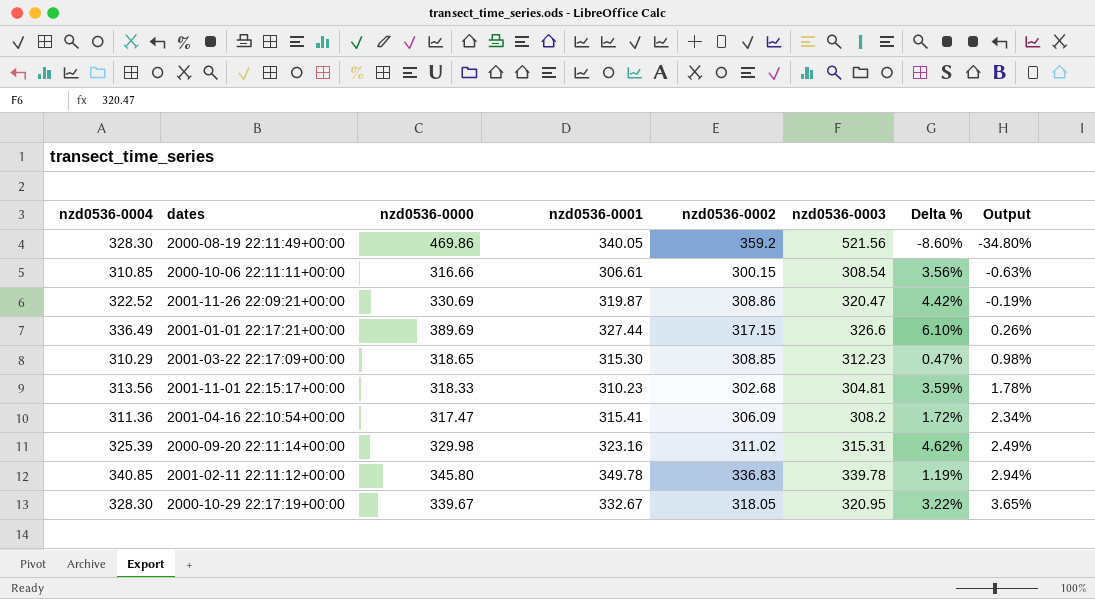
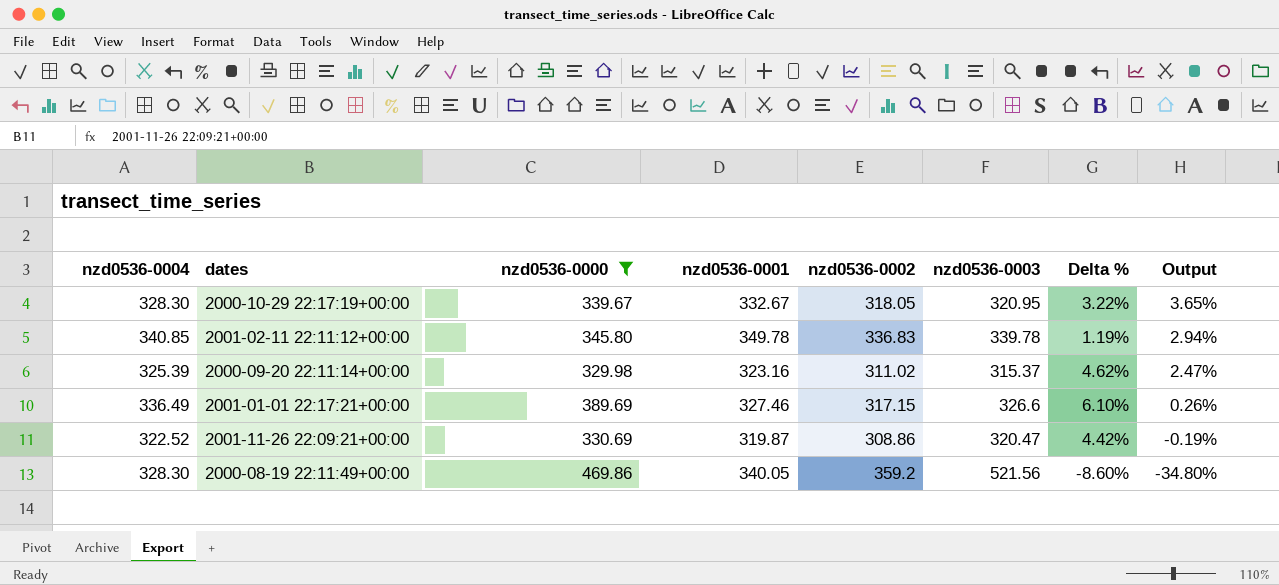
filter: none -> nzd0536-0000 >= 329.98
row order: Output ascending -> Output descending
2000-09-20 22:11:14+00:00 | nzd0536-0003: 315.31 -> 315.37
2000-09-20 22:11:14+00:00 | Output: 2.49% -> 2.47%
2001-01-01 22:17:21+00:00 | nzd0536-0001: 327.44 -> 327.46

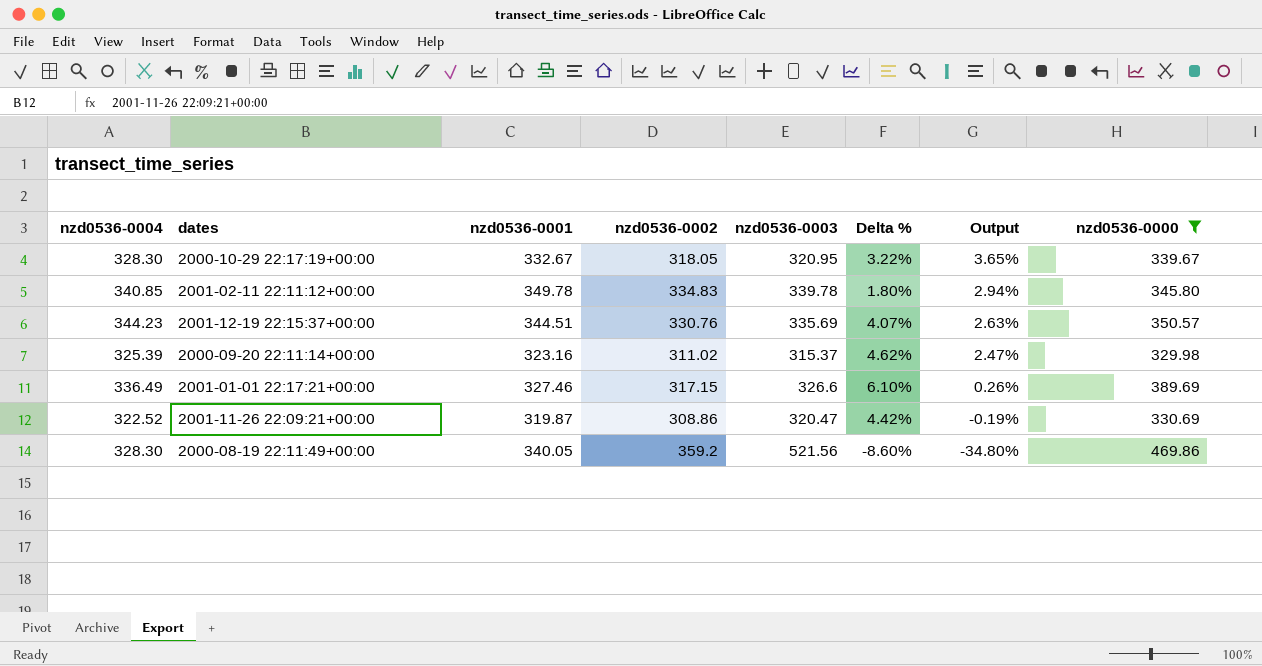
column nzd0536-0000 | position: 3 -> 8
2001-02-11 22:11:12+00:00 | nzd0536-0002: 336.83 -> 334.83
2001-02-11 22:11:12+00:00 | Delta %: 1.19% -> 1.80%
row 2001-12-19 22:15:37+00:00: none -> 344.23 | 344.51 | 330.76 | 335.69 | 4.07% | 2.63% | 350.57

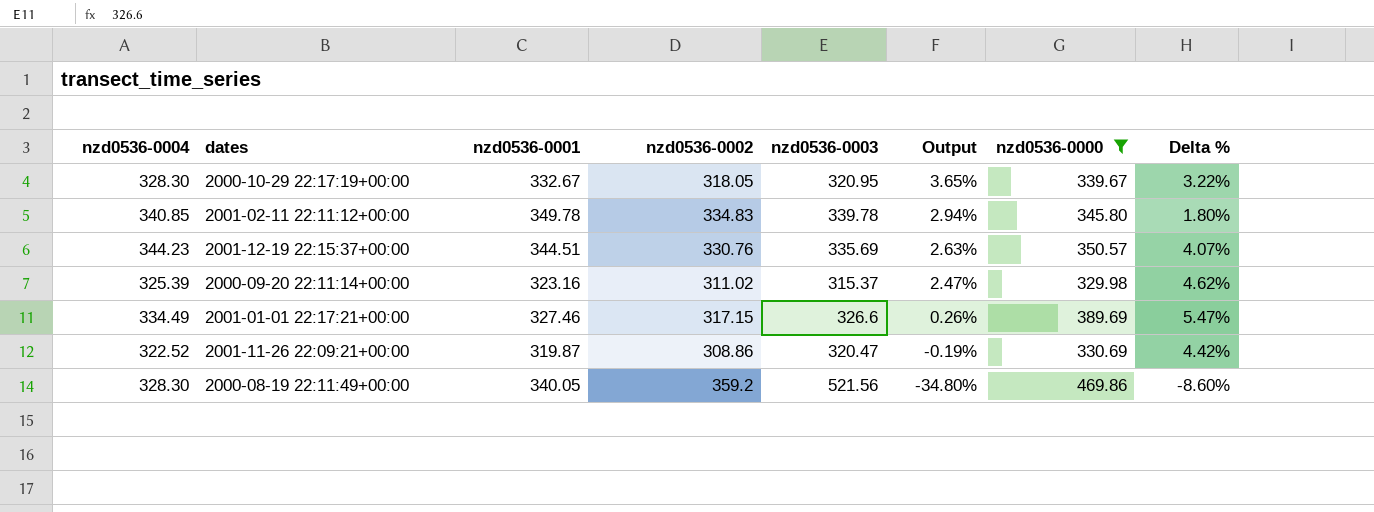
column Delta % | position: 6 -> 8
2001-01-01 22:17:21+00:00 | nzd0536-0004: 336.49 -> 334.49
2001-01-01 22:17:21+00:00 | Delta %: 6.10% -> 5.47%

